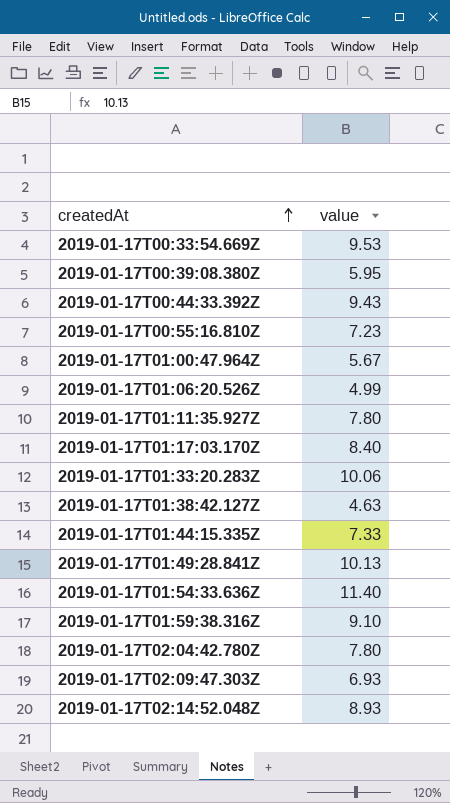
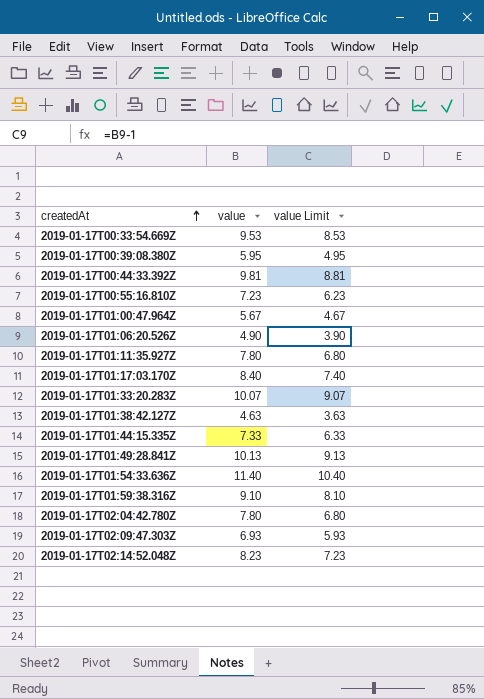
column value Limit | formula: none -> [value] - 1
2019-01-17T00:44:33.392Z | value: 9.43 -> 9.81
2019-01-17T01:06:20.526Z | value: 4.99 -> 4.90
2019-01-17T01:33:20.283Z | value: 10.06 -> 10.07
2019-01-17T02:14:52.048Z | value: 8.93 -> 8.23

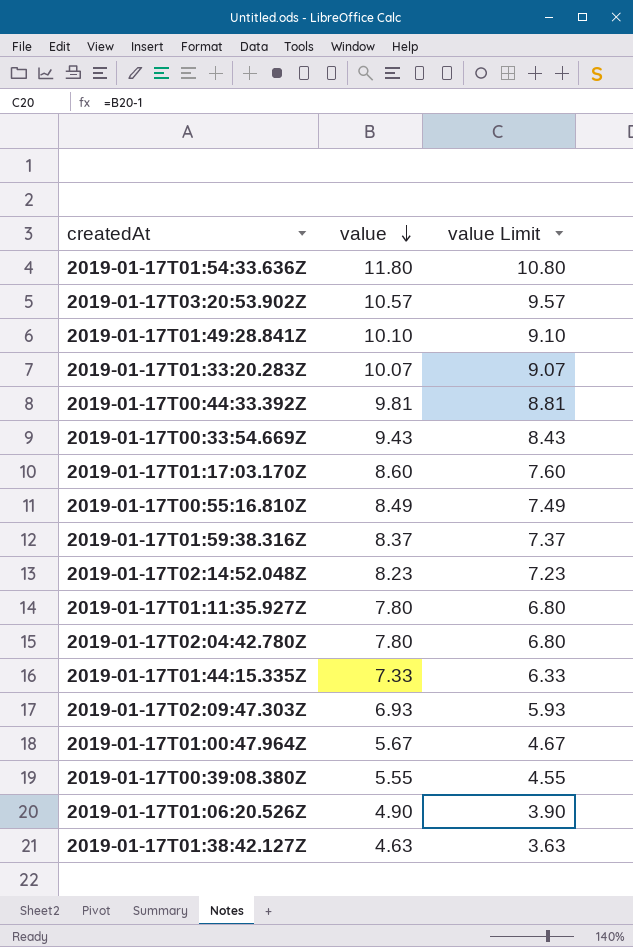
row order: createdAt ascending -> value descending
2019-01-17T01:54:33.636Z | value: 11.40 -> 11.80
2019-01-17T01:54:33.636Z | value Limit: 10.40 -> 10.80
row 2019-01-17T03:20:53.902Z: none -> 10.57 | 9.57
2019-01-17T01:49:28.841Z | value: 10.13 -> 10.10
2019-01-17T01:49:28.841Z | value Limit: 9.13 -> 9.10
2019-01-17T00:33:54.669Z | value: 9.53 -> 9.43
2019-01-17T00:33:54.669Z | value Limit: 8.53 -> 8.43
2019-01-17T01:17:03.170Z | value: 8.40 -> 8.60
2019-01-17T01:17:03.170Z | value Limit: 7.40 -> 7.60
2019-01-17T00:55:16.810Z | value: 7.23 -> 8.49
2019-01-17T00:55:16.810Z | value Limit: 6.23 -> 7.49
2019-01-17T01:59:38.316Z | value: 9.10 -> 8.37
2019-01-17T01:59:38.316Z | value Limit: 8.10 -> 7.37
2019-01-17T00:39:08.380Z | value: 5.95 -> 5.55
2019-01-17T00:39:08.380Z | value Limit: 4.95 -> 4.55

